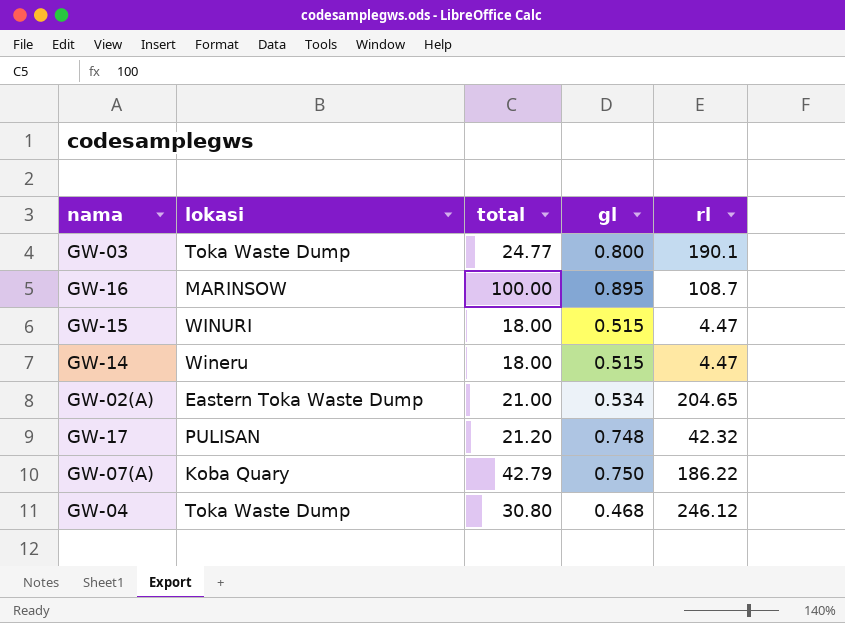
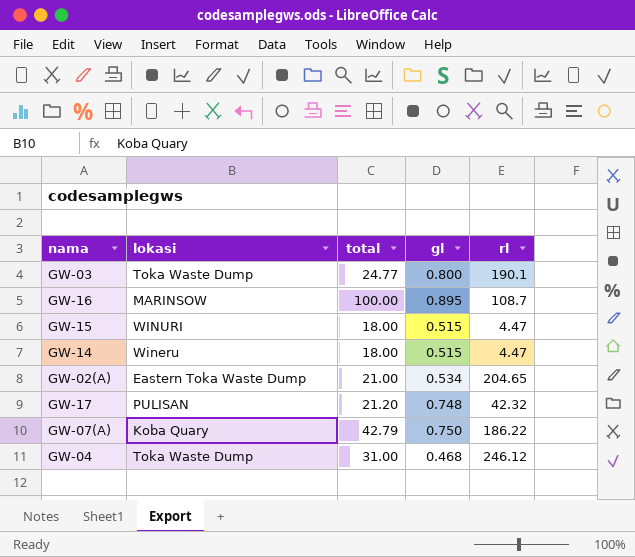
GW-04 | total: 30.80 -> 31.00

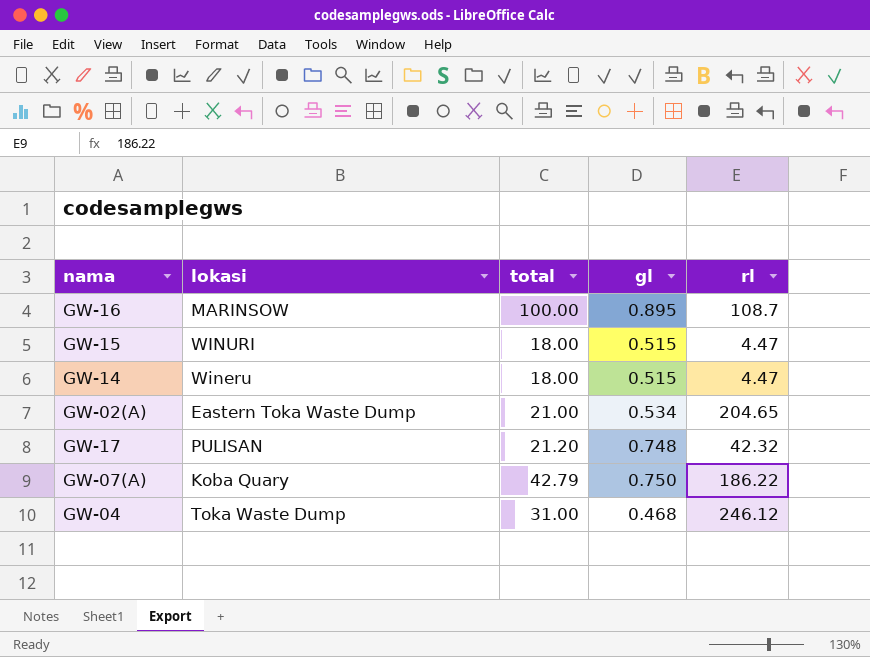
row GW-03: Toka Waste Dump | 24.77 | 0.800 | 190.1 -> none

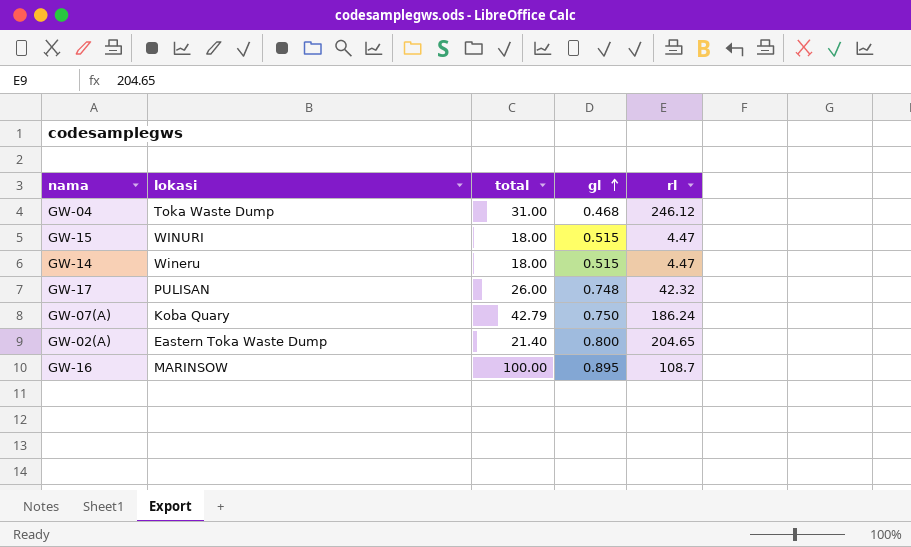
row order: none -> gl ascending
GW-17 | total: 21.20 -> 26.00
GW-07(A) | rl: 186.22 -> 186.24
GW-02(A) | total: 21.00 -> 21.40
GW-02(A) | gl: 0.534 -> 0.800

